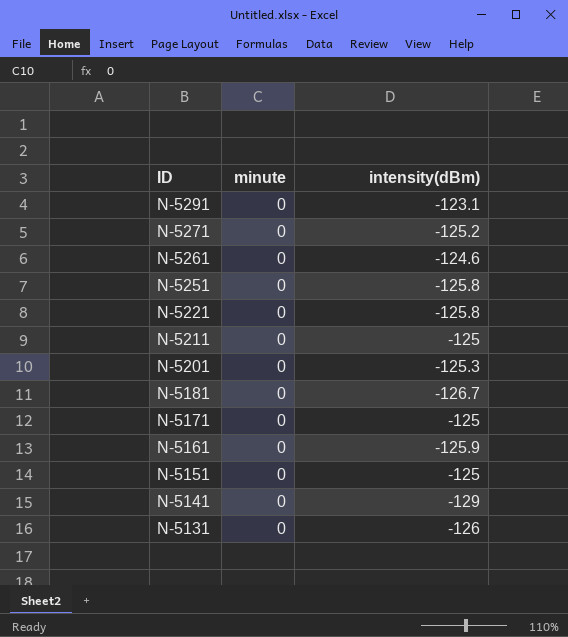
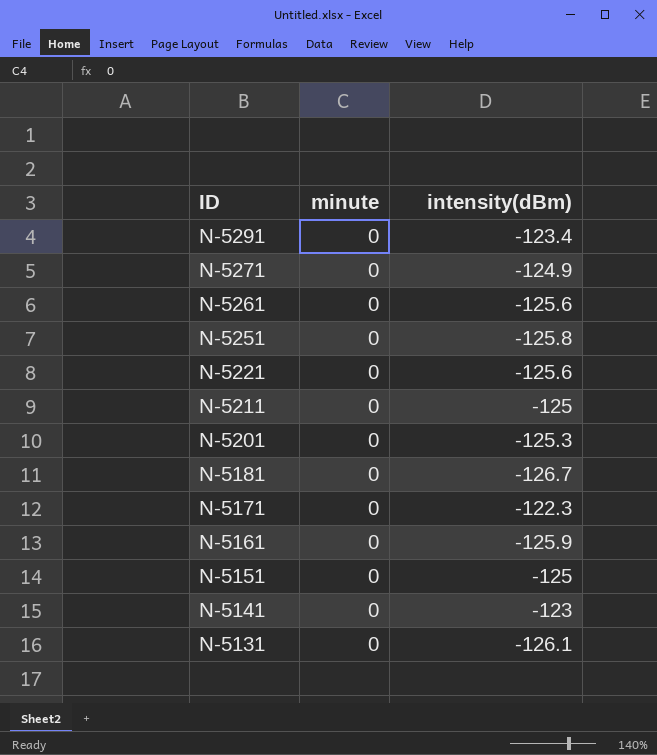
N-5291 | intensity(dBm): -123.1 -> -123.4
N-5271 | intensity(dBm): -125.2 -> -124.9
N-5261 | intensity(dBm): -124.6 -> -125.6
N-5221 | intensity(dBm): -125.8 -> -125.6
N-5171 | intensity(dBm): -125 -> -122.3
N-5141 | intensity(dBm): -129 -> -123
N-5131 | intensity(dBm): -126 -> -126.1

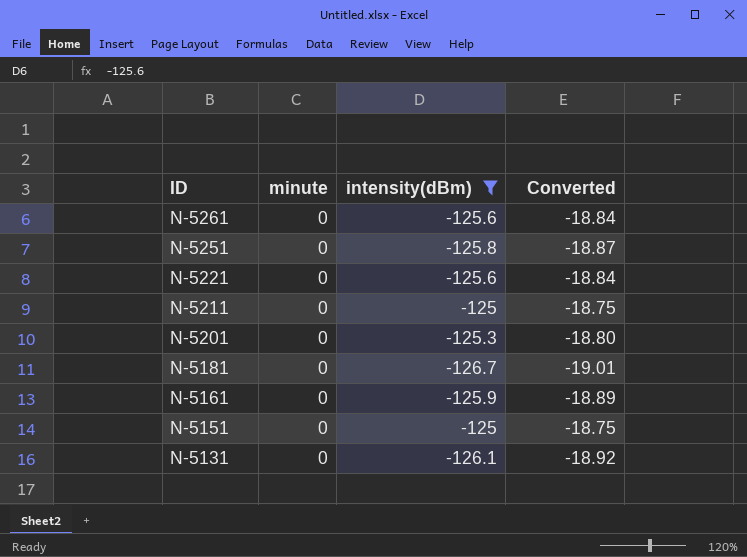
filter: none -> intensity(dBm) <= -125
column Converted | formula: none -> [intensity(dBm)] * 0.15

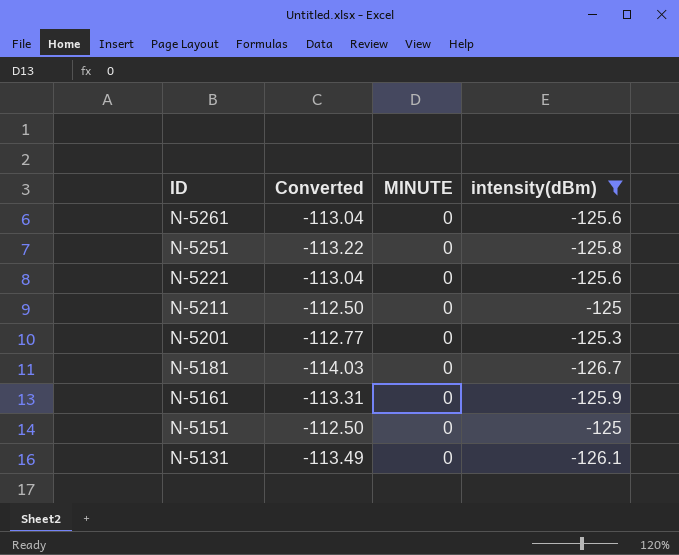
column Converted | formula: [intensity(dBm)] * 0.15 -> [intensity(dBm)] * 0.9
column Converted | position: 4 -> 2
column name: minute -> MINUTE

